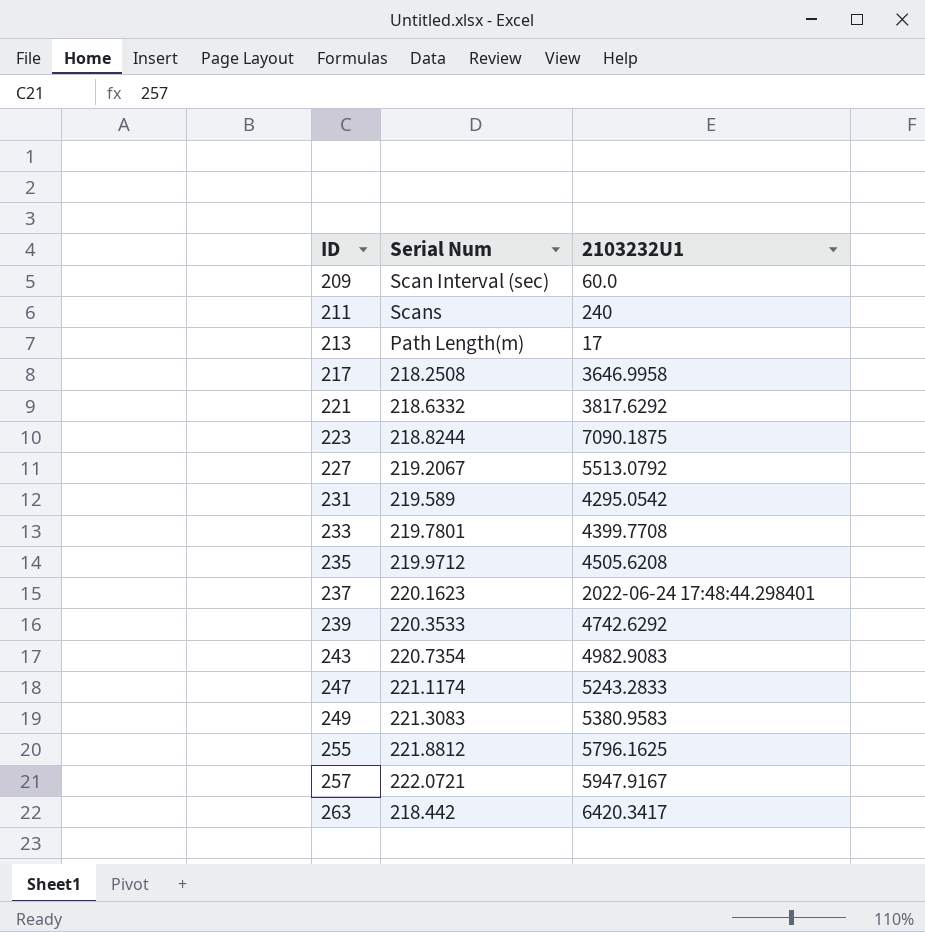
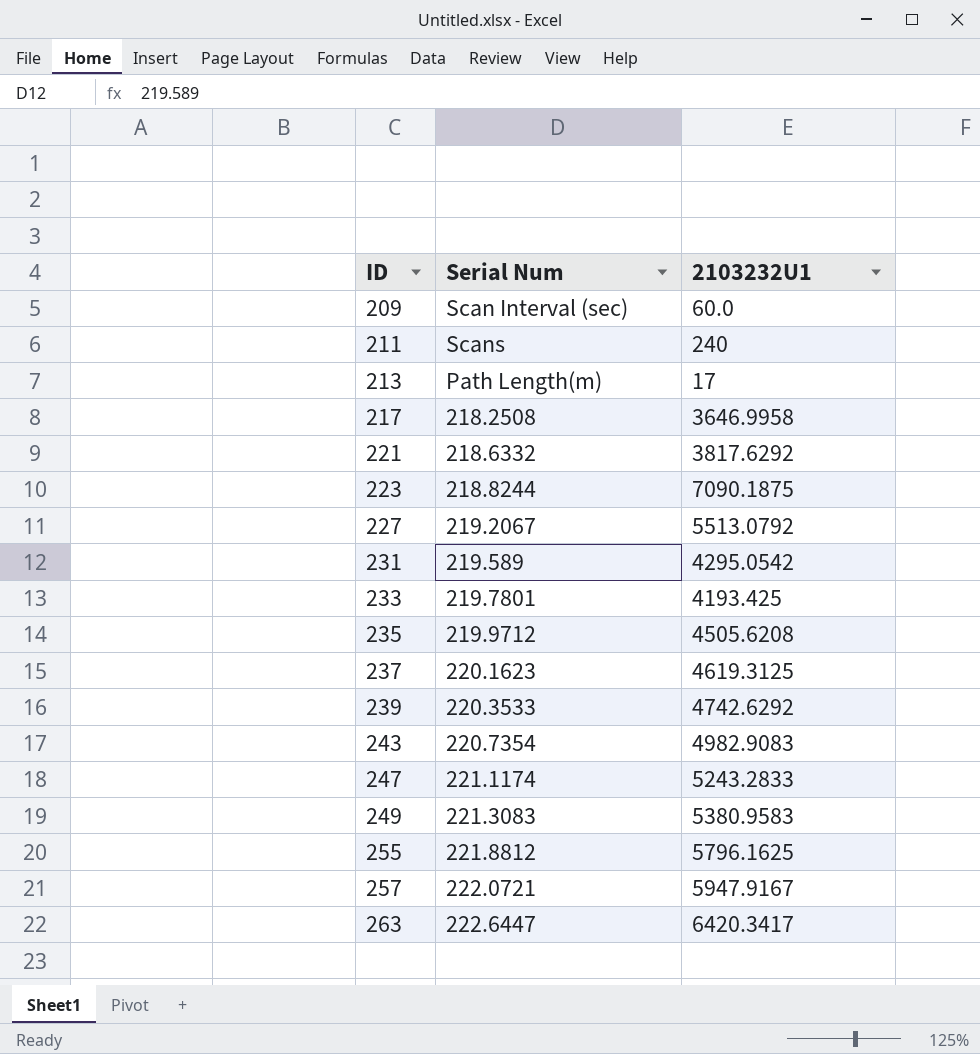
233 | 2103232U1: 4399.7708 -> 4193.425
237 | 2103232U1: 2022-06-24 17:48:44.298401 -> 4619.3125
263 | Serial Num: 218.442 -> 222.6447

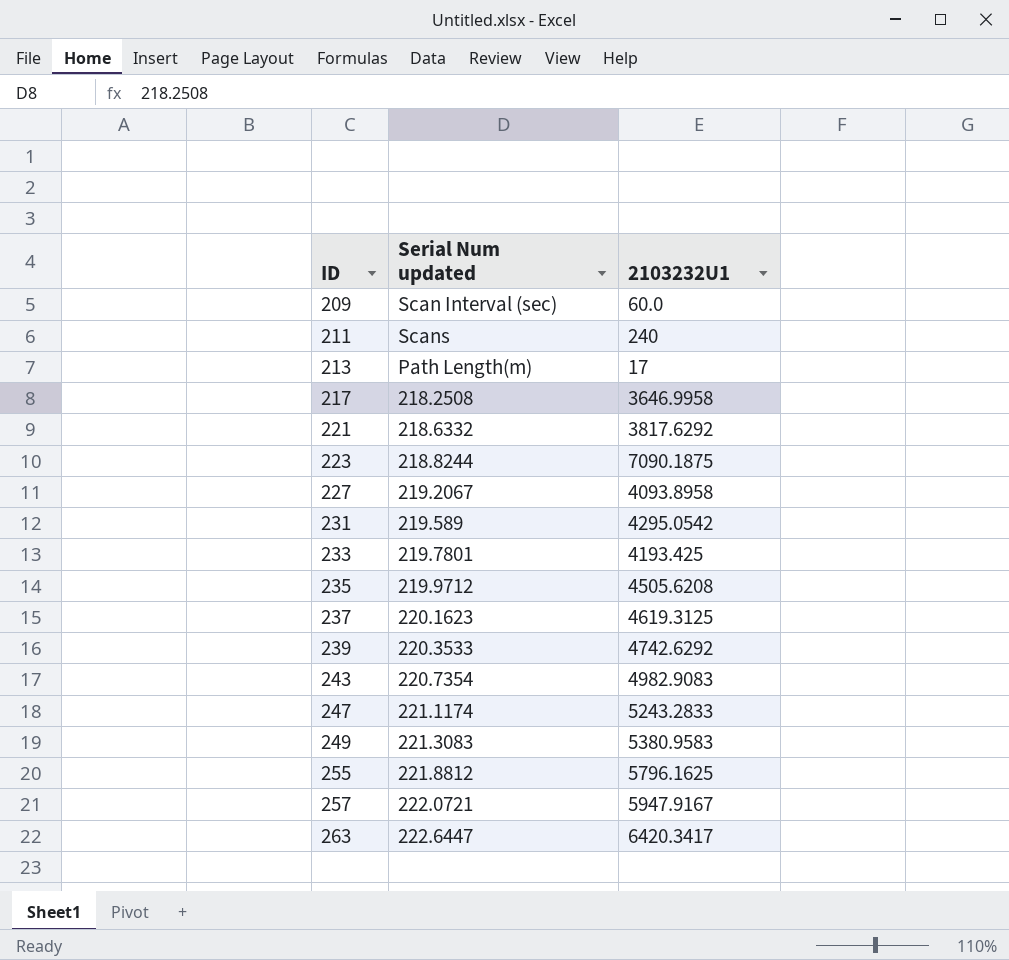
column name: Serial Num -> Serial Num updated
227 | 2103232U1: 5513.0792 -> 4093.8958

